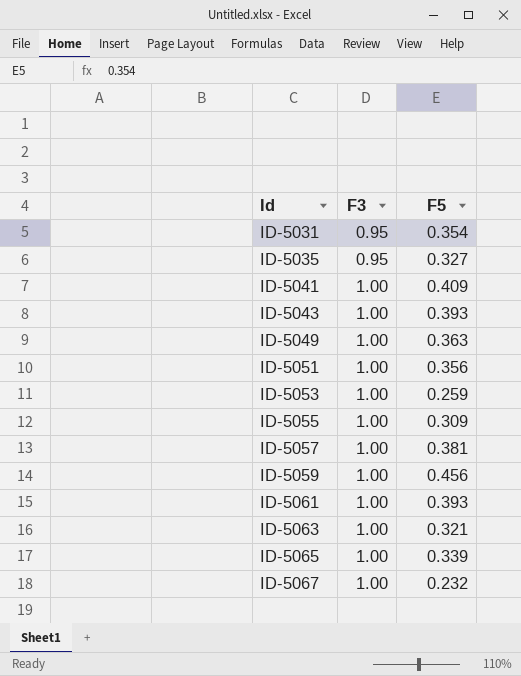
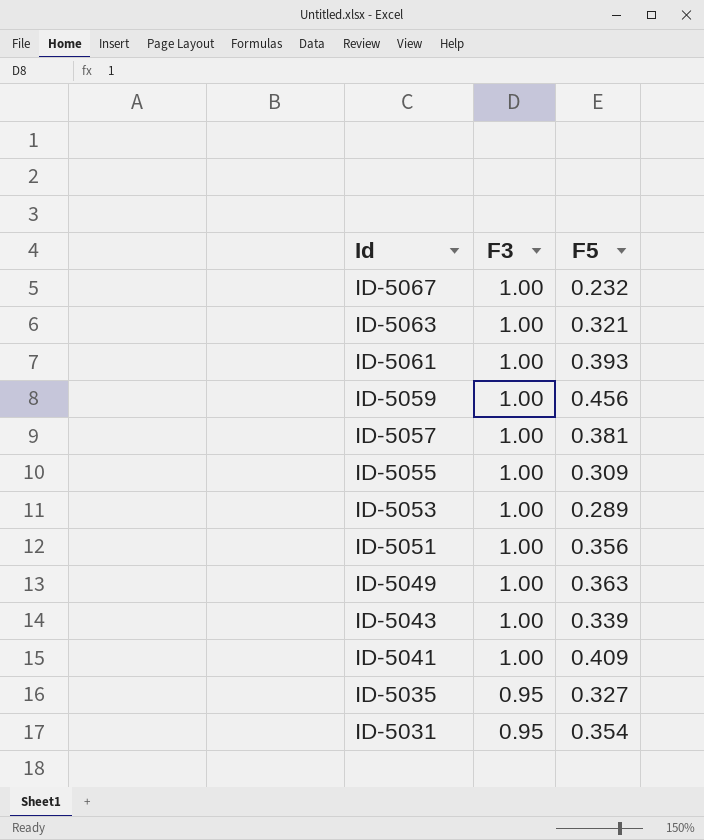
row order: Id ascending -> Id descending
row ID-5065: 1.00 | 0.339 -> none
ID-5053 | F5: 0.259 -> 0.289
ID-5043 | F5: 0.393 -> 0.339

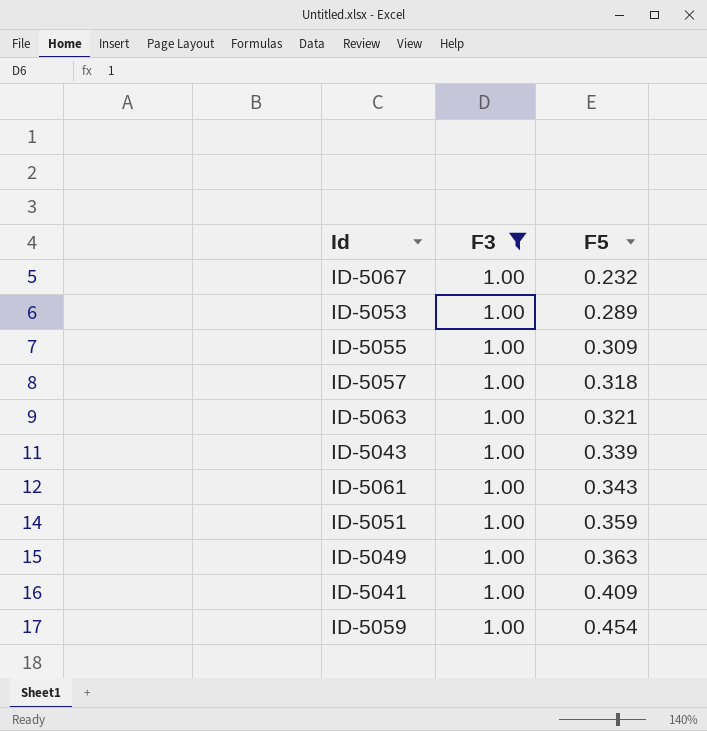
filter: none -> F3 = 1.00
row order: Id descending -> F5 ascending
ID-5057 | F5: 0.381 -> 0.318
ID-5061 | F5: 0.393 -> 0.343
ID-5051 | F5: 0.356 -> 0.359
ID-5059 | F5: 0.456 -> 0.454

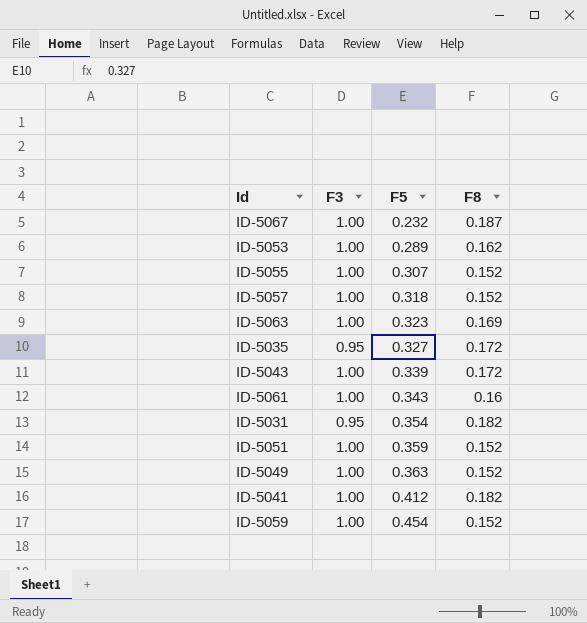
filter: F3 = 1.00 -> none
column F8 | position: none -> 4
ID-5055 | F5: 0.309 -> 0.307
ID-5063 | F5: 0.321 -> 0.323
ID-5041 | F5: 0.409 -> 0.412

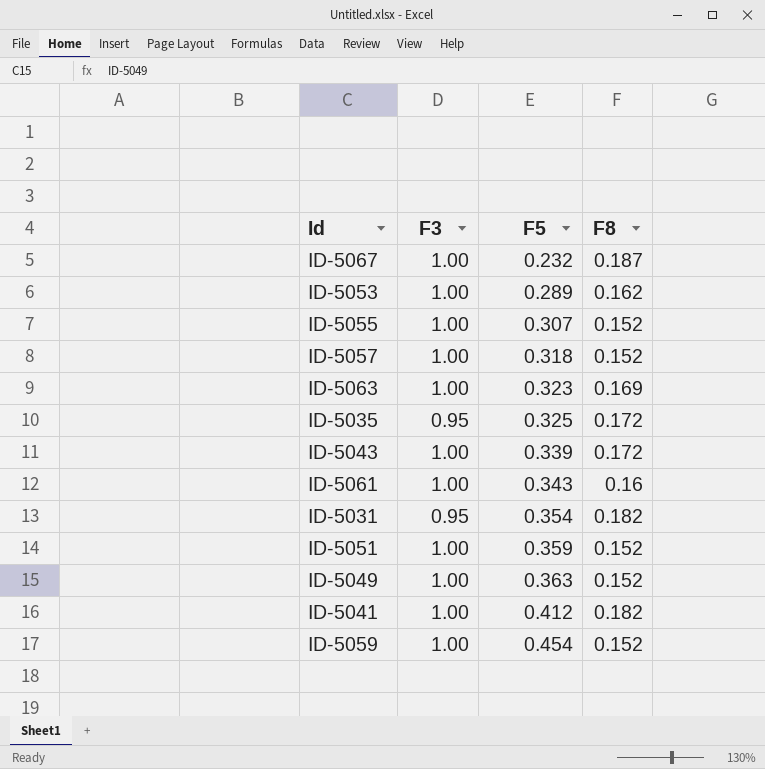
ID-5035 | F5: 0.327 -> 0.325

